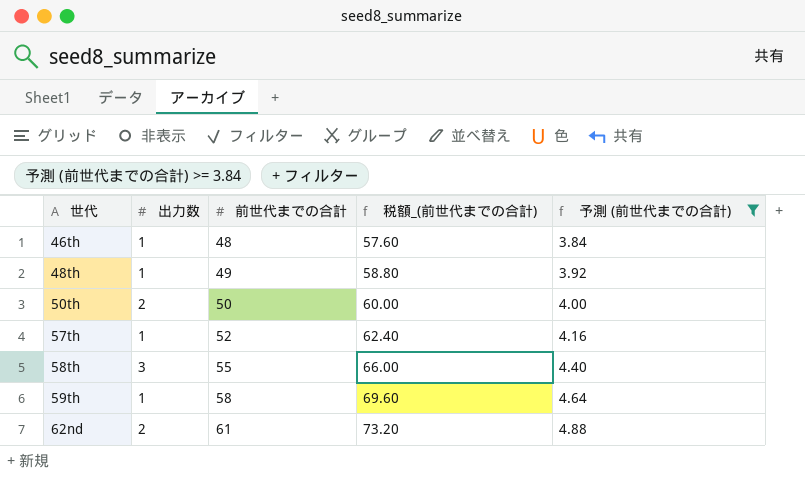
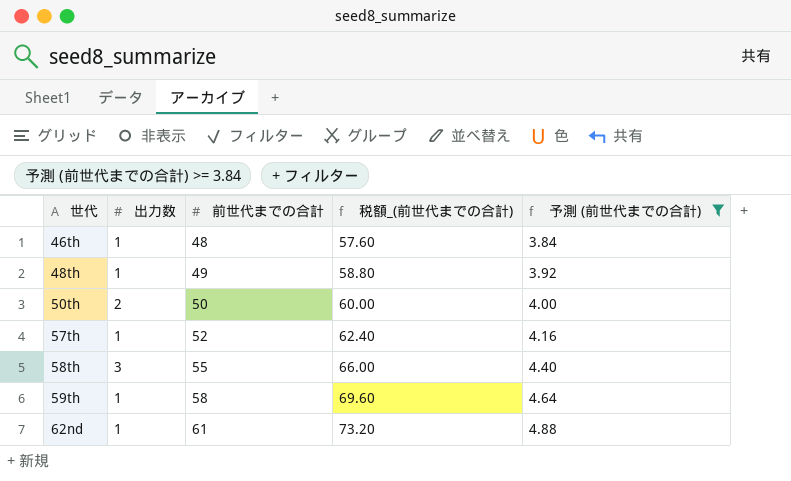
62nd | 出力数: 2 -> 1

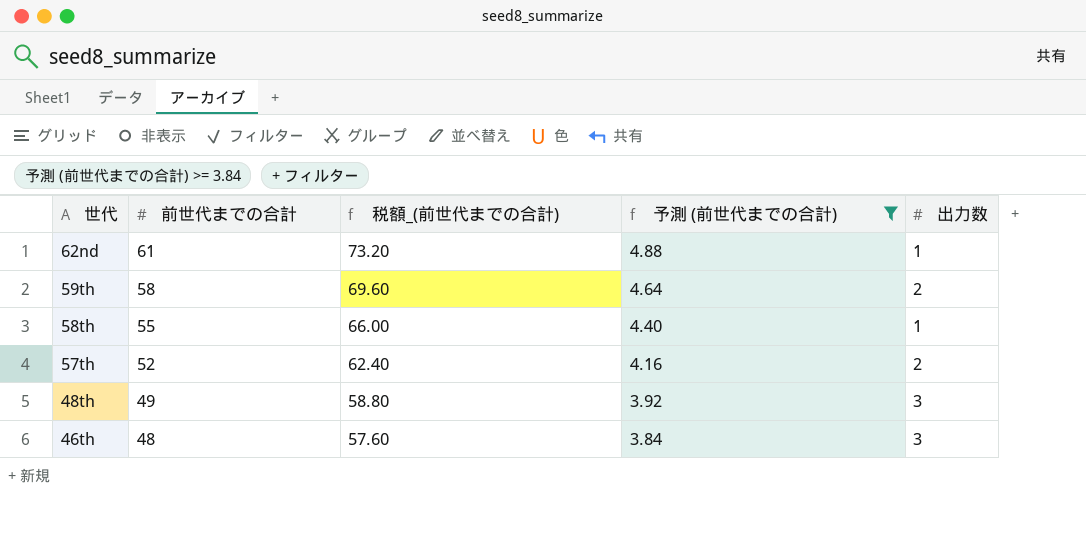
row order: 世代 ascending -> 世代 descending
column 出力数 | position: 2 -> 5
row 50th: 2 | 50 | 60.00 | 4.00 -> none
59th | 出力数: 1 -> 2
58th | 出力数: 3 -> 1
57th | 出力数: 1 -> 2
48th | 出力数: 1 -> 3
46th | 出力数: 1 -> 3

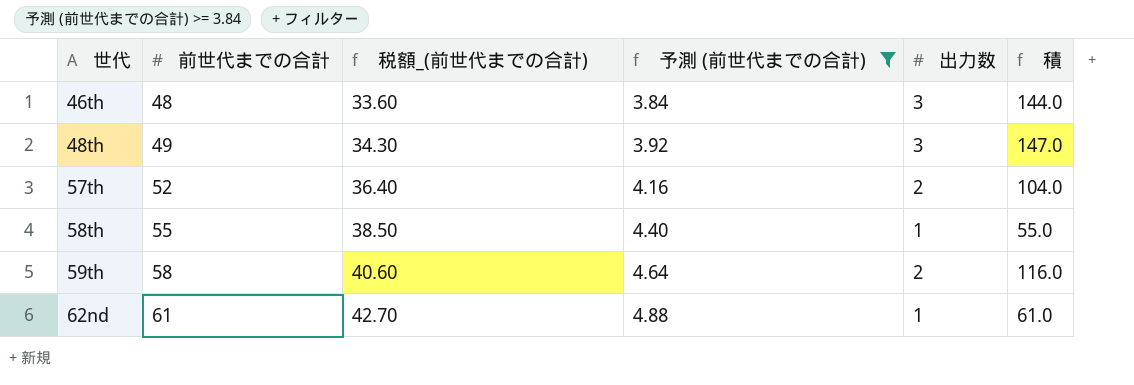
row order: 世代 descending -> 世代 ascending
column 税額_(前世代までの合計) | formula: [前世代までの合計] * 1.2 -> [前世代までの合計] * 0.7
column 積 | formula: none -> [前世代までの合計] * [出力数]

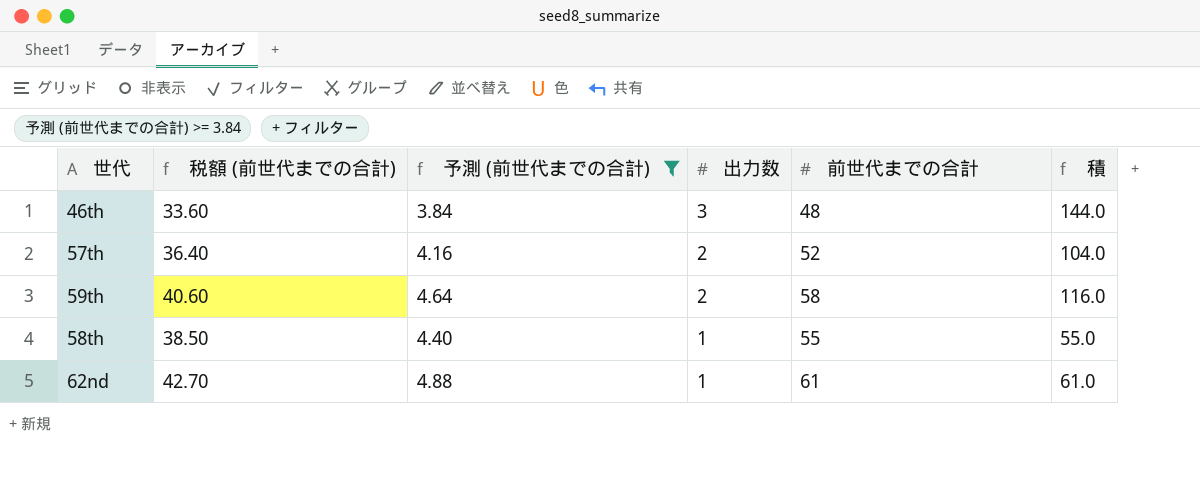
row order: 世代 ascending -> 出力数 descending
column name: 税額_(前世代までの合計) -> 税額 (前世代までの合計)
column 前世代までの合計 | position: 2 -> 5
row 48th: 49 | 34.30 | 3.92 | 3 | 147.0 -> none

